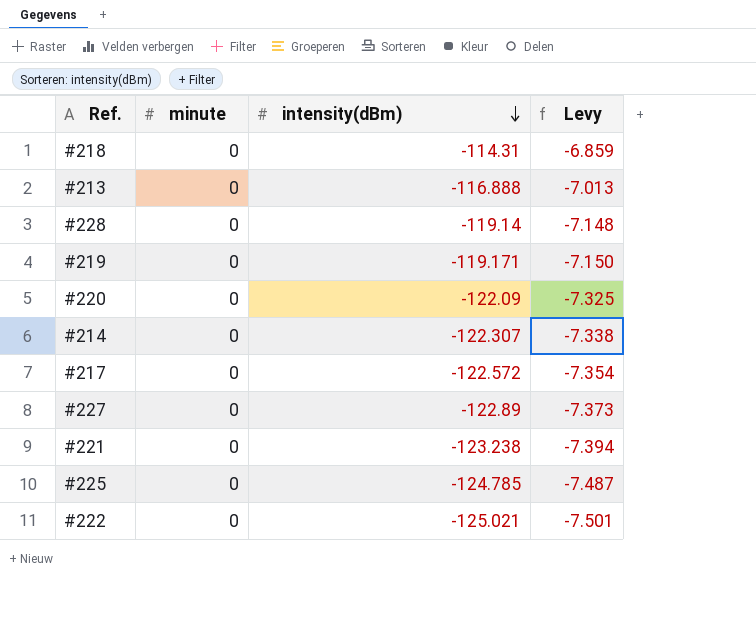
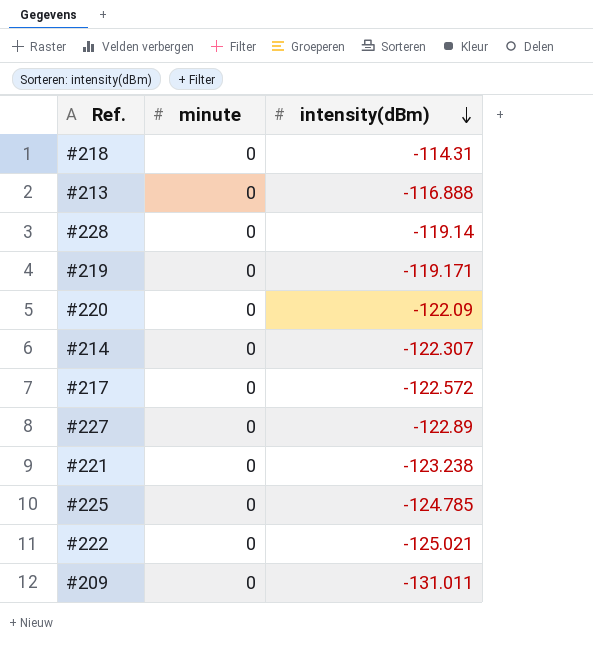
column Levy | formula: [intensity(dBm)] * 0.06 -> none
row #209: none -> 0 | -131.011

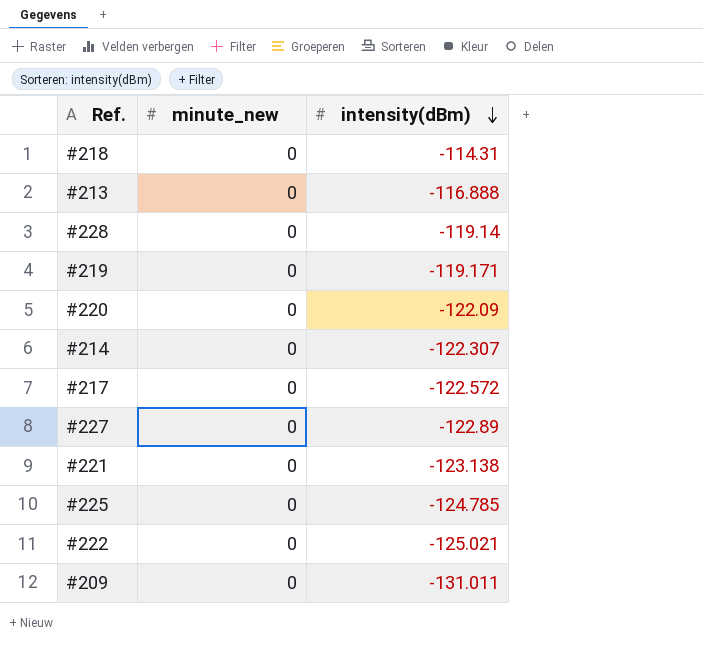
column name: minute -> minute_new
#221 | intensity(dBm): -123.238 -> -123.138

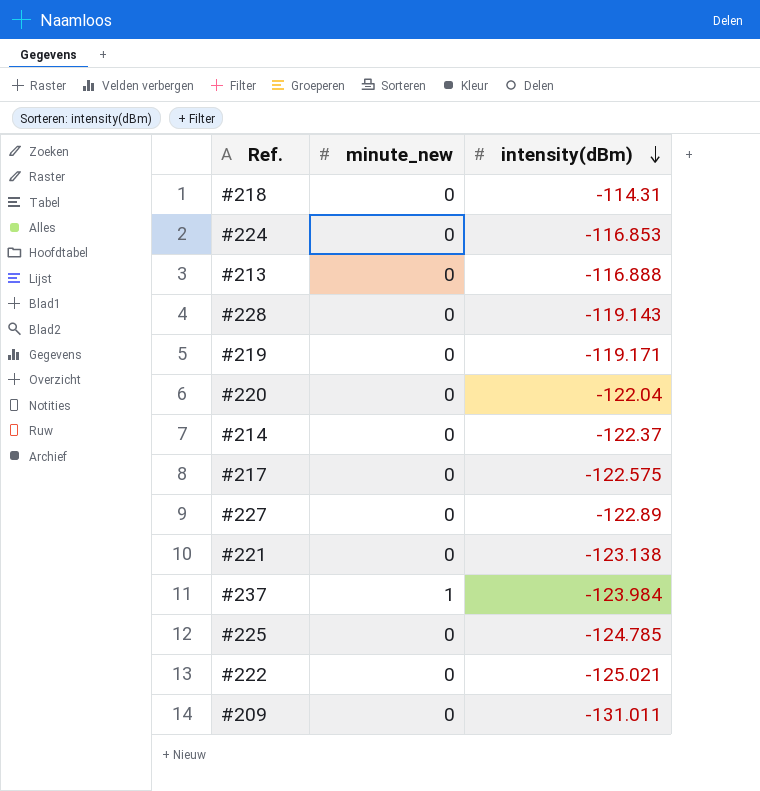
row #224: none -> 0 | -116.853
#228 | intensity(dBm): -119.14 -> -119.143
#220 | intensity(dBm): -122.09 -> -122.04
#214 | intensity(dBm): -122.307 -> -122.37
#217 | intensity(dBm): -122.572 -> -122.575
row #237: none -> 1 | -123.984

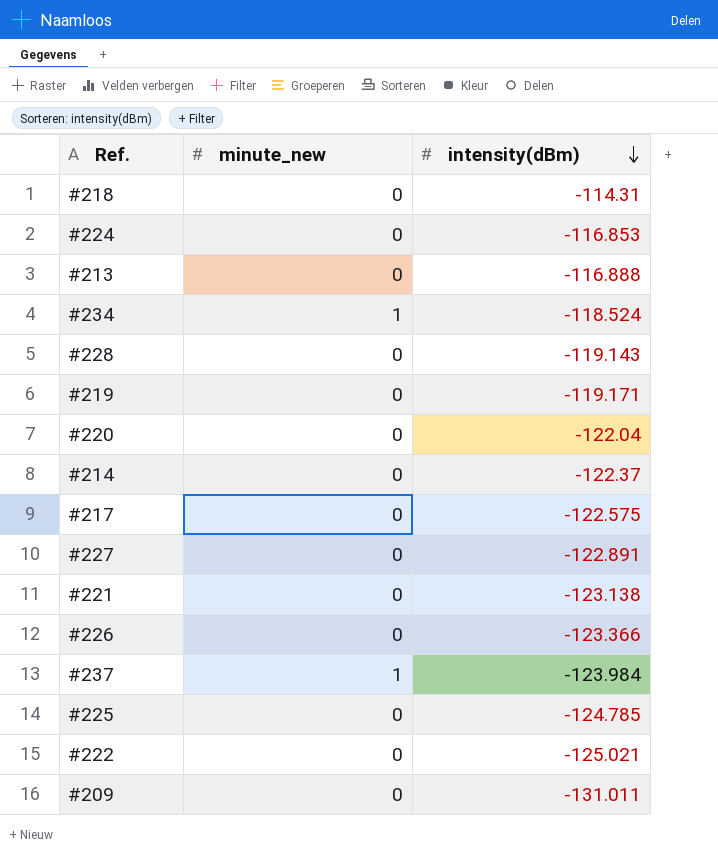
row #234: none -> 1 | -118.524
#227 | intensity(dBm): -122.89 -> -122.891
row #226: none -> 0 | -123.366

